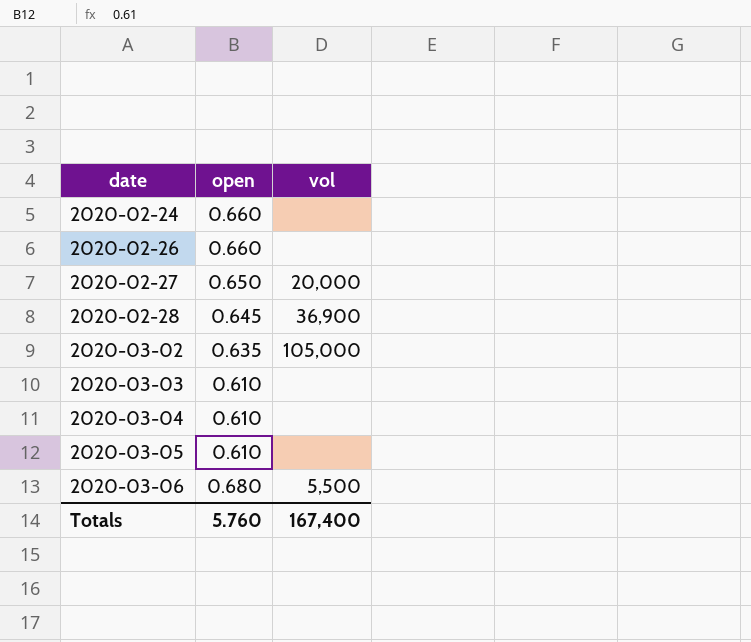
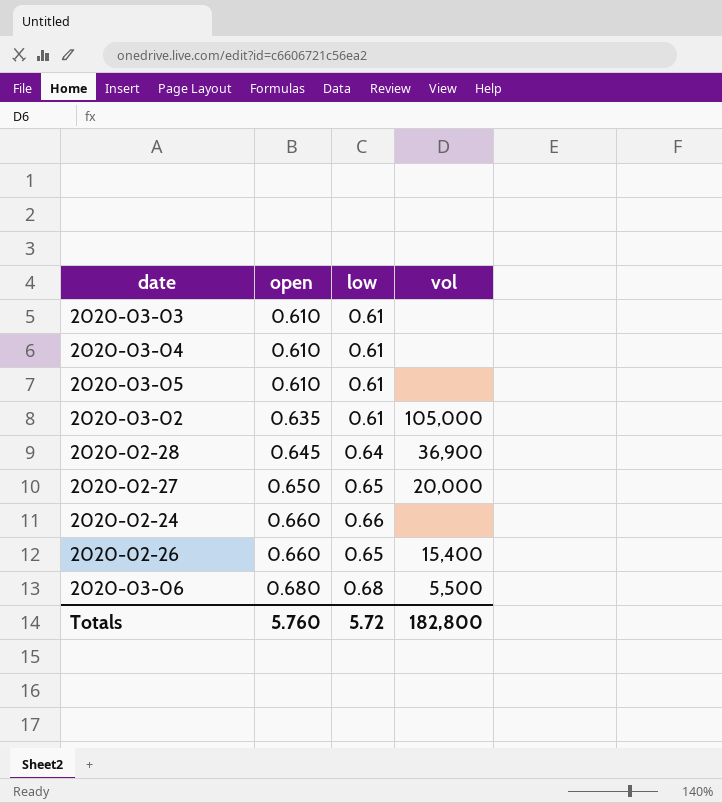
row order: date ascending -> open ascending
column low | position: none -> 3
2020-02-26 | vol: none -> 15,400
Totals | vol: 167,400 -> 182,800

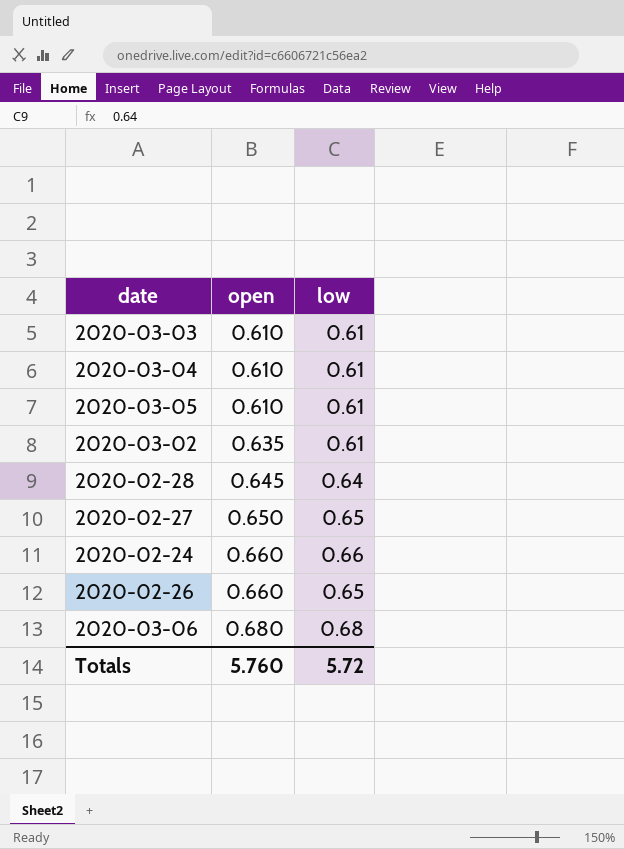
column vol | position: 4 -> none

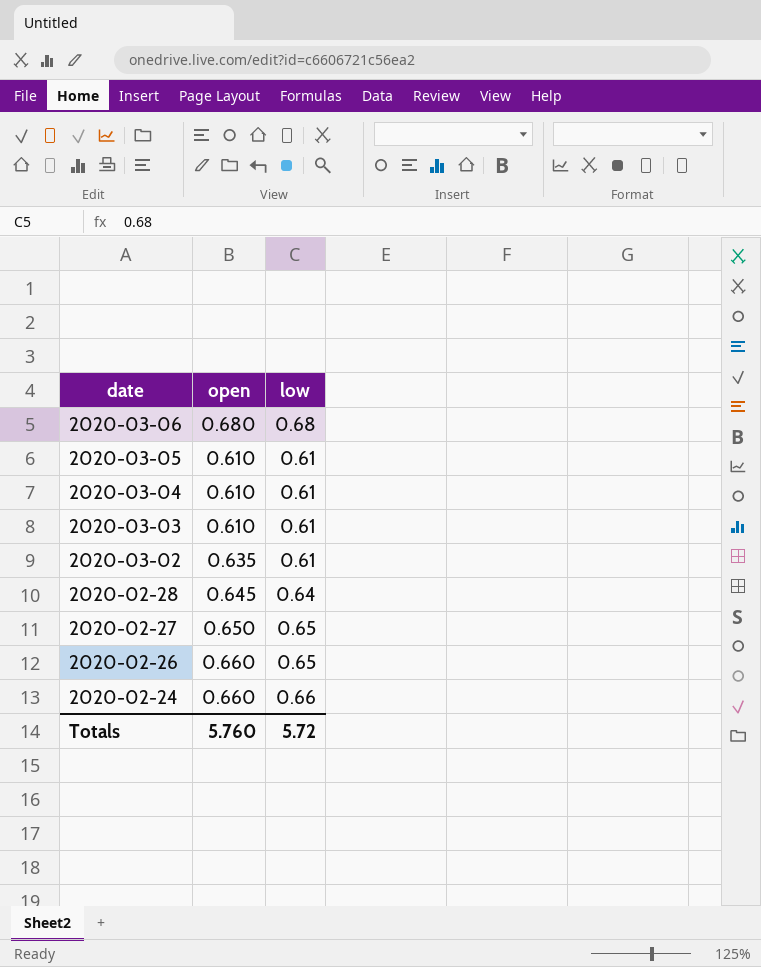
row order: open ascending -> date descending

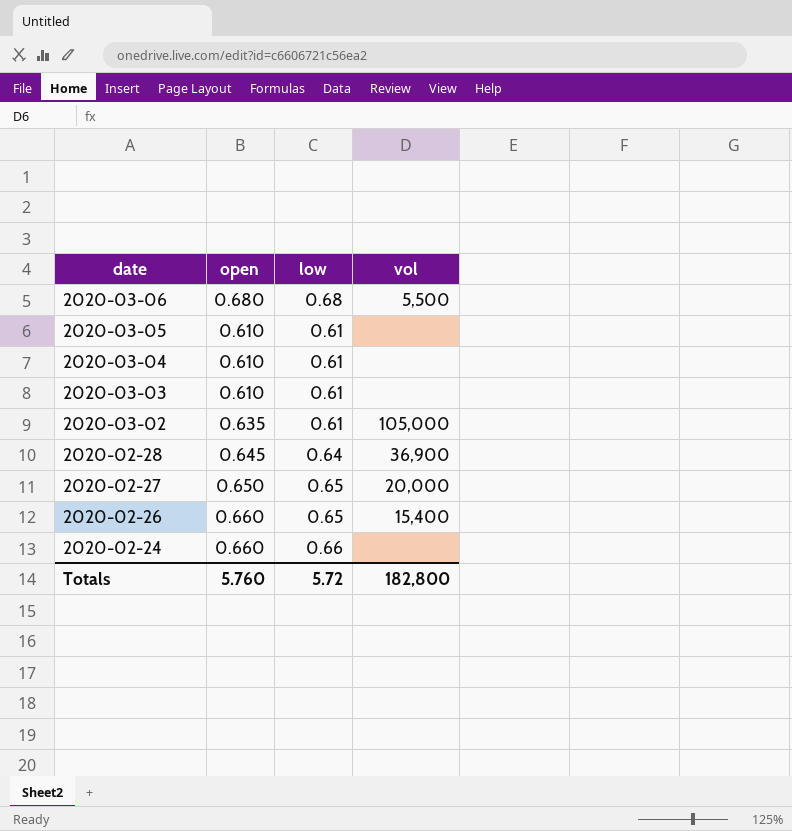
column vol | position: none -> 4

